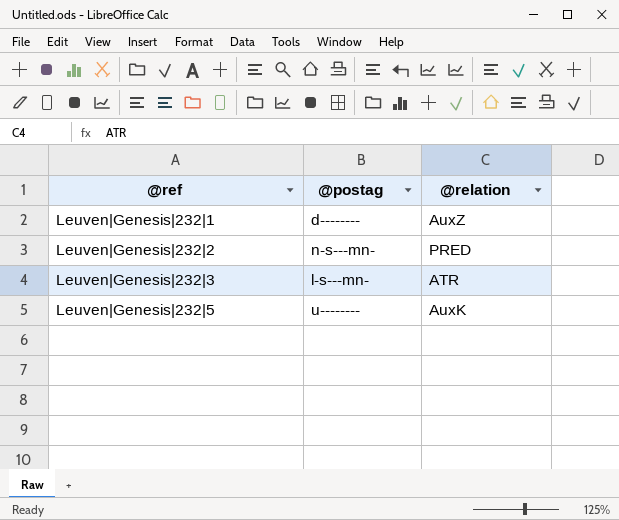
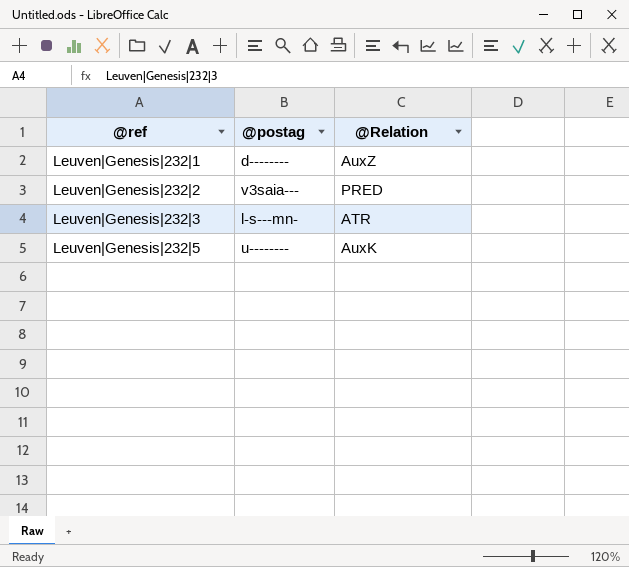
column name: @relation -> @Relation
Leuven|Genesis|232|2 | @postag: n-s---mn- -> v3saia---

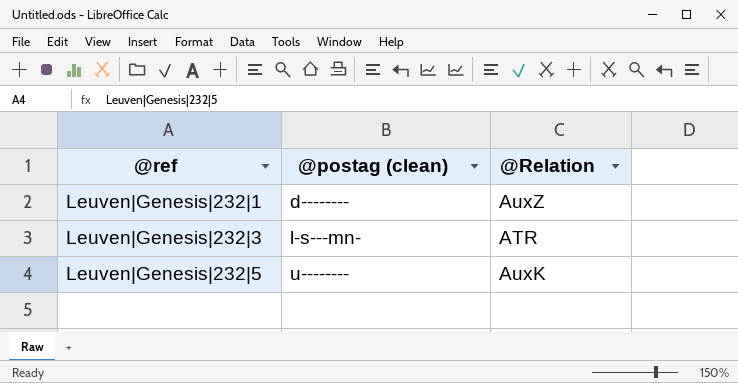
column name: @postag -> @postag (clean)
row Leuven|Genesis|232|2: v3saia--- | PRED -> none

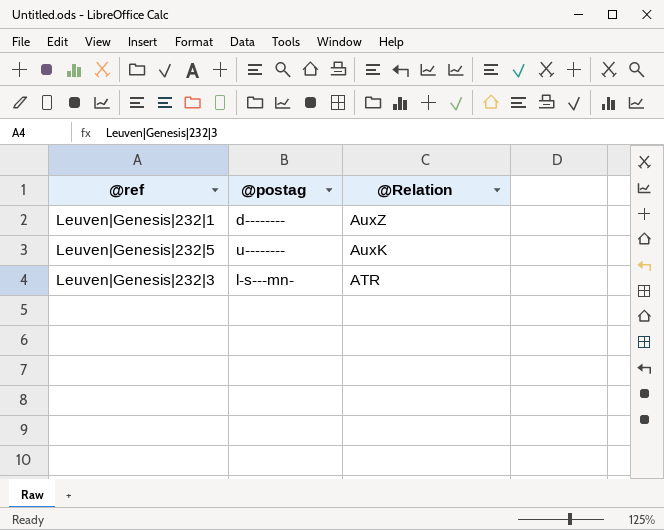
row order: @ref ascending -> @Relation descending
column name: @postag (clean) -> @postag

